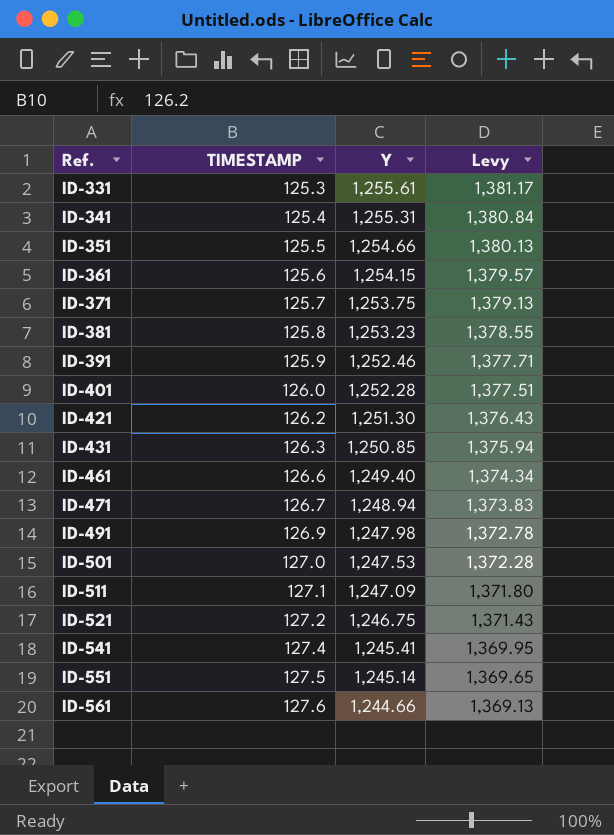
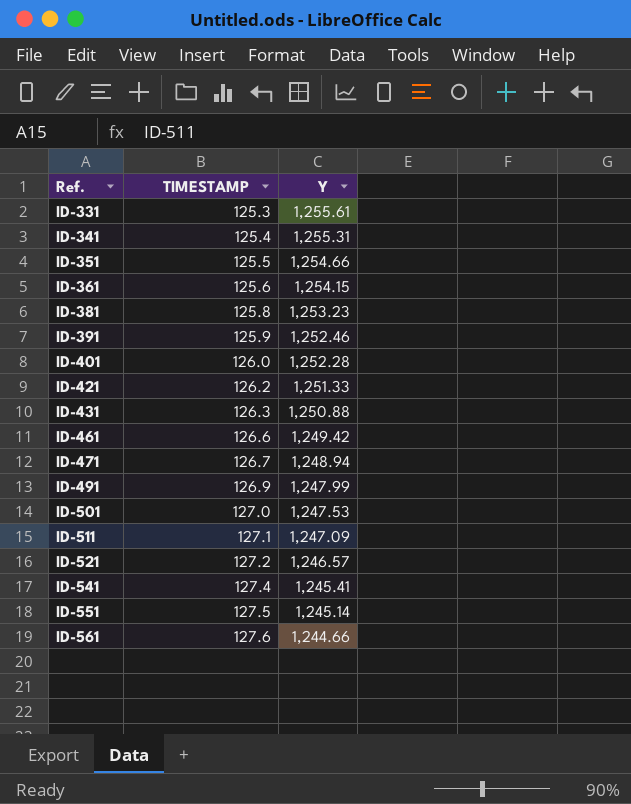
column Levy | formula: [Y] * 1.1 -> none
row ID-371: 125.7 | 1,253.75 | 1,379.13 -> none
ID-421 | Y: 1,251.30 -> 1,251.33
ID-431 | Y: 1,250.85 -> 1,250.88
ID-461 | Y: 1,249.40 -> 1,249.42
ID-491 | Y: 1,247.98 -> 1,247.99
ID-521 | Y: 1,246.75 -> 1,246.57

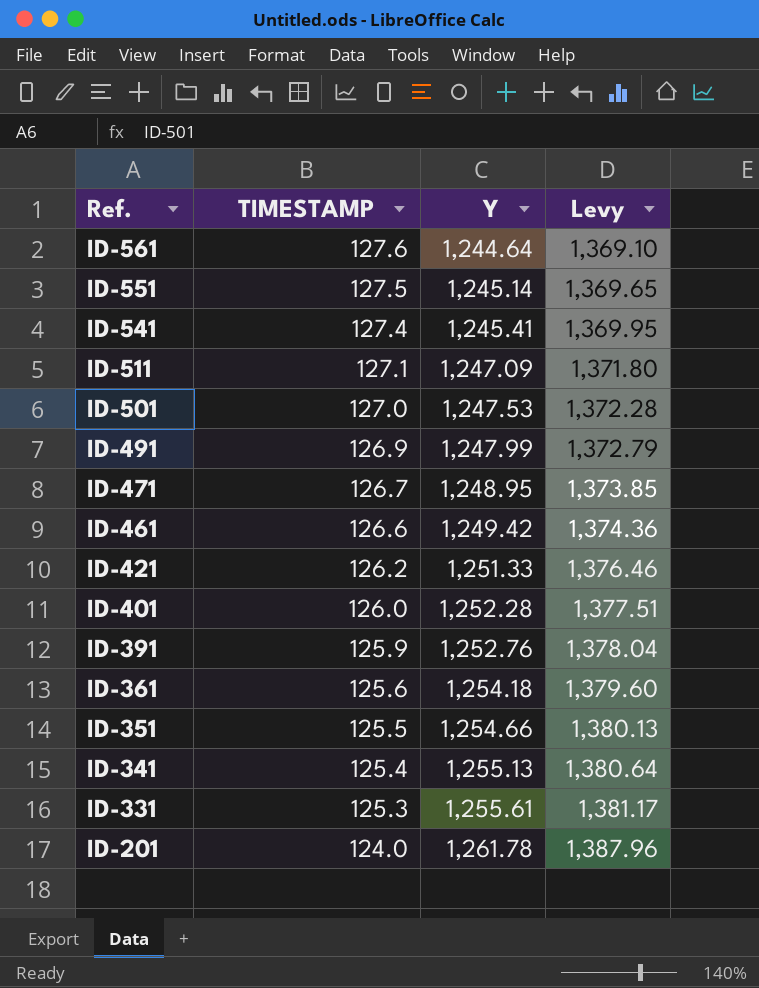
row order: Ref. ascending -> Ref. descending
column Levy | formula: none -> [Y] * 1.1
row ID-381: 125.8 | 1,253.23 -> none
row ID-431: 126.3 | 1,250.88 -> none
row ID-521: 127.2 | 1,246.57 -> none
ID-561 | Y: 1,244.66 -> 1,244.64
ID-471 | Y: 1,248.94 -> 1,248.95
ID-391 | Y: 1,252.46 -> 1,252.76
ID-361 | Y: 1,254.15 -> 1,254.18
ID-341 | Y: 1,255.31 -> 1,255.13
row ID-201: none -> 124.0 | 1,261.78 | 1,387.96

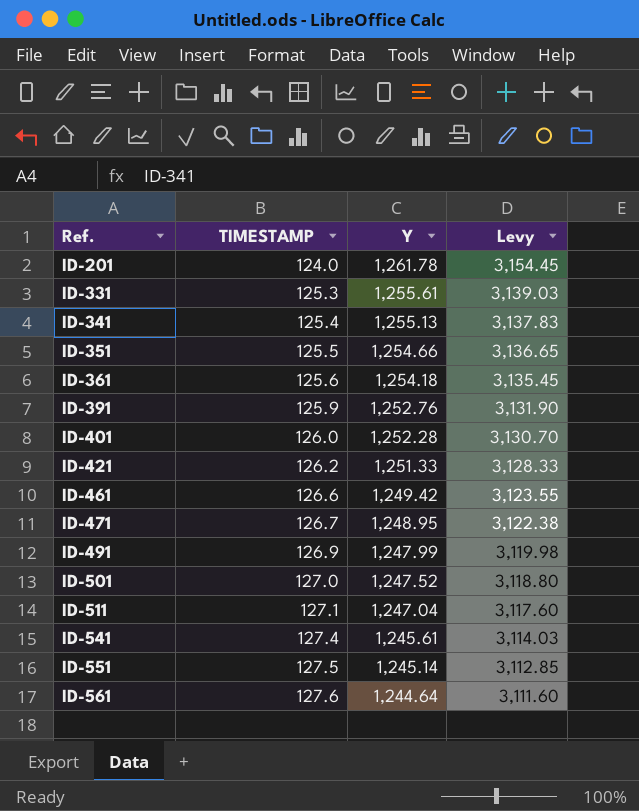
row order: Ref. descending -> Ref. ascending
column Levy | formula: [Y] * 1.1 -> [Y] * 2.5
ID-501 | Y: 1,247.53 -> 1,247.52
ID-511 | Y: 1,247.09 -> 1,247.04
ID-541 | Y: 1,245.41 -> 1,245.61

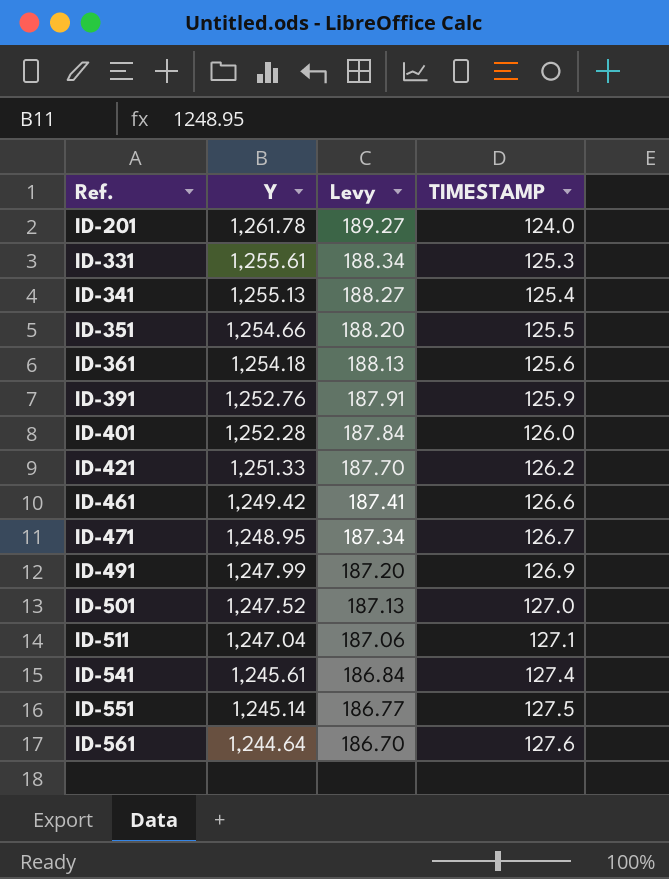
column Levy | formula: [Y] * 2.5 -> [Y] * 0.15
column TIMESTAMP | position: 2 -> 4

